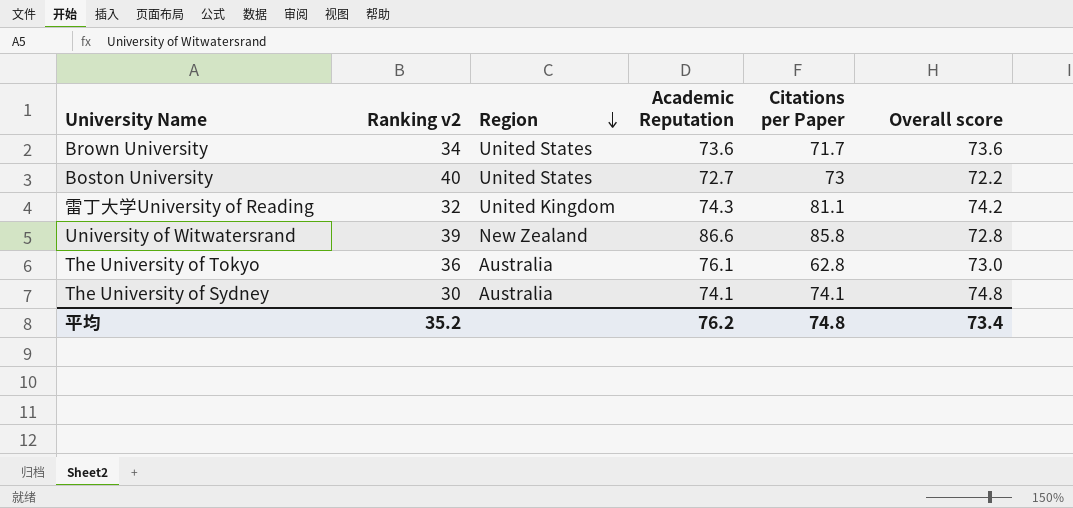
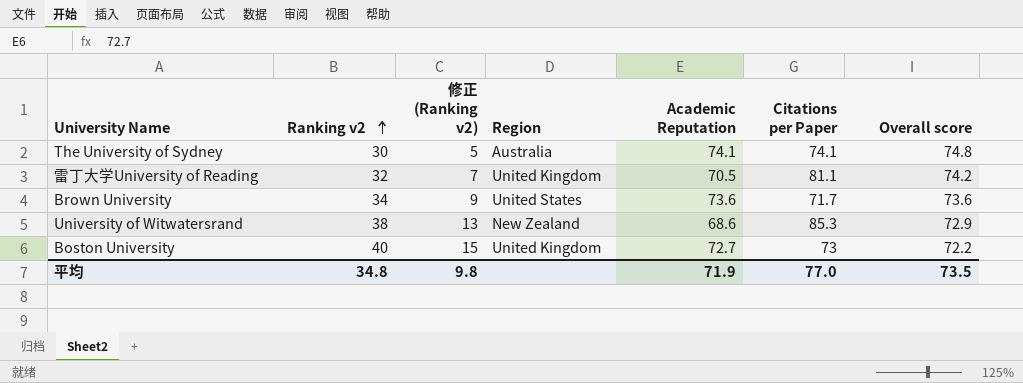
row order: Region descending -> Ranking v2 ascending
column 修正 (Ranking v2) | formula: none -> [Ranking v2] - 25
row The University of Tokyo: 36 | Australia | 76.1 | 62.8 | 73.0 -> none
雷丁大学University of Reading | Academic Reputation: 74.3 -> 70.5
University of Witwatersrand | Ranking v2: 39 -> 38
University of Witwatersrand | Academic Reputation: 86.6 -> 68.6
University of Witwatersrand | Citations per Paper: 85.8 -> 85.3
University of Witwatersrand | Overall score: 72.8 -> 72.9
Boston University | Region: United States -> United Kingdom
平均 | Ranking v2: 35.2 -> 34.8
平均 | Academic Reputation: 76.2 -> 71.9
平均 | Citations per Paper: 74.8 -> 77.0
平均 | Overall score: 73.4 -> 73.5

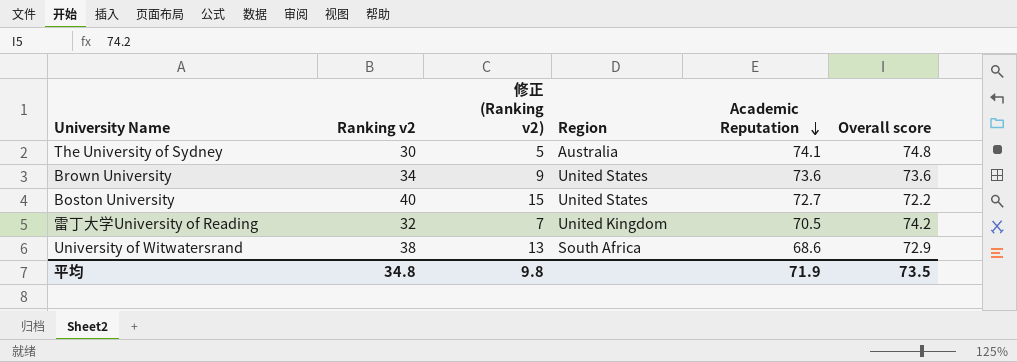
row order: Ranking v2 ascending -> Academic Reputation descending
column Citations per Paper | position: 6 -> none
Boston University | Region: United Kingdom -> United States
University of Witwatersrand | Region: New Zealand -> South Africa

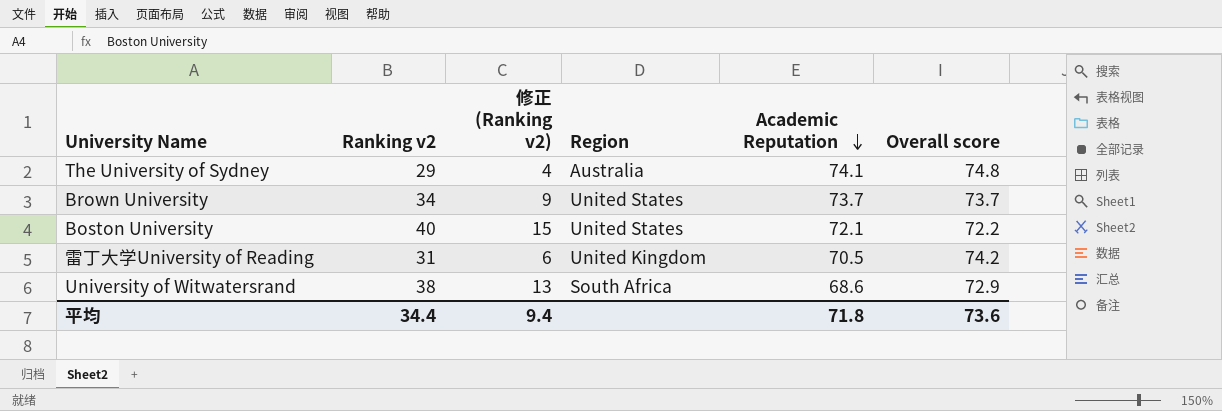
The University of Sydney | Ranking v2: 30 -> 29
The University of Sydney | 修正 (Ranking v2): 5 -> 4
Brown University | Academic Reputation: 73.6 -> 73.7
Brown University | Overall score: 73.6 -> 73.7
Boston University | Academic Reputation: 72.7 -> 72.1
雷丁大学University of Reading | Ranking v2: 32 -> 31
雷丁大学University of Reading | 修正 (Ranking v2): 7 -> 6
平均 | Ranking v2: 34.8 -> 34.4
平均 | 修正 (Ranking v2): 9.8 -> 9.4
平均 | Academic Reputation: 71.9 -> 71.8
平均 | Overall score: 73.5 -> 73.6

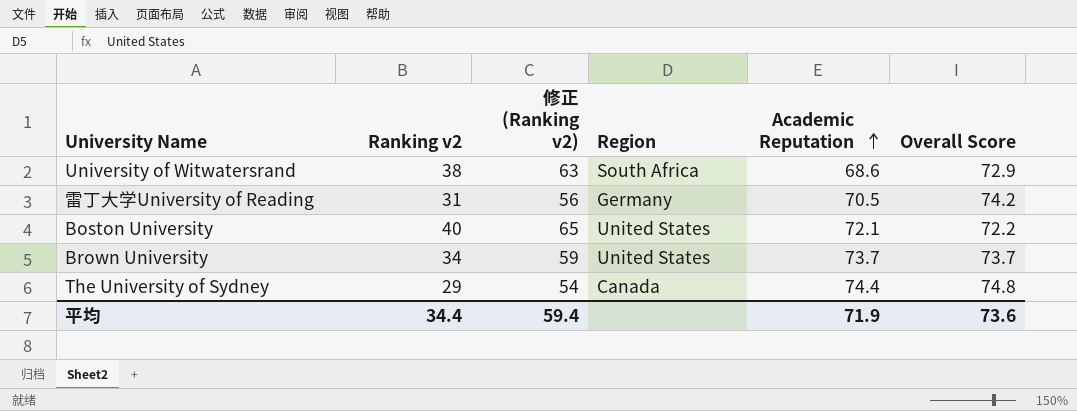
row order: Academic Reputation descending -> Academic Reputation ascending
column 修正 (Ranking v2) | formula: [Ranking v2] - 25 -> [Ranking v2] + 25
column name: Overall score -> Overall Score
雷丁大学University of Reading | Region: United Kingdom -> Germany
The University of Sydney | Region: Australia -> Canada
The University of Sydney | Academic Reputation: 74.1 -> 74.4
平均 | 修正 (Ranking v2): 9.4 -> 59.4
平均 | Academic Reputation: 71.8 -> 71.9

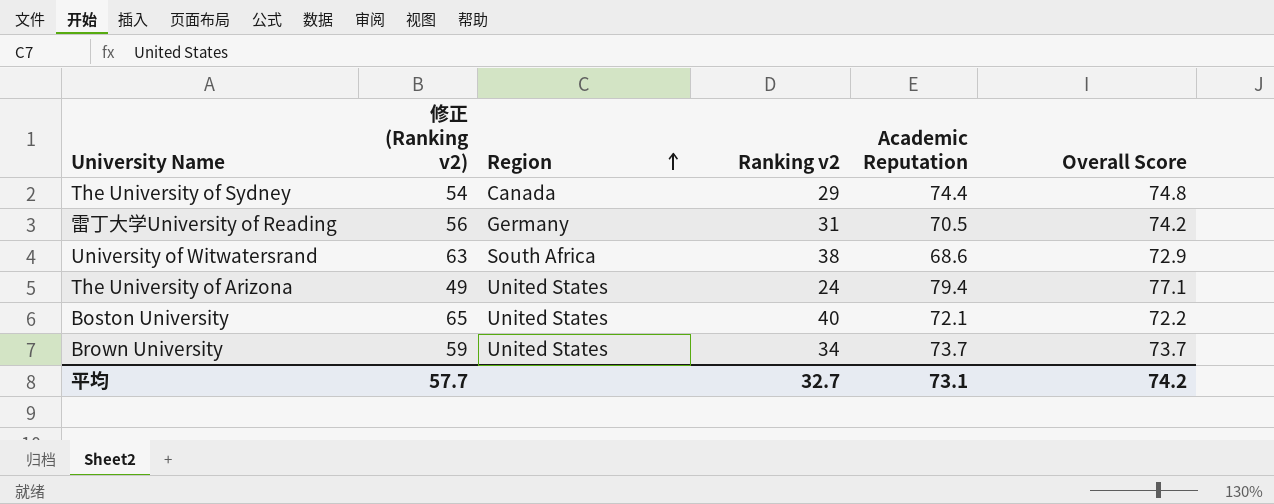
row order: Academic Reputation ascending -> Region ascending
column Ranking v2 | position: 2 -> 4
row The University of Arizona: none -> 49 | United States | 24 | 79.4 | 77.1
平均 | 修正 (Ranking v2): 59.4 -> 57.7
平均 | Ranking v2: 34.4 -> 32.7
平均 | Academic Reputation: 71.9 -> 73.1
平均 | Overall Score: 73.6 -> 74.2

